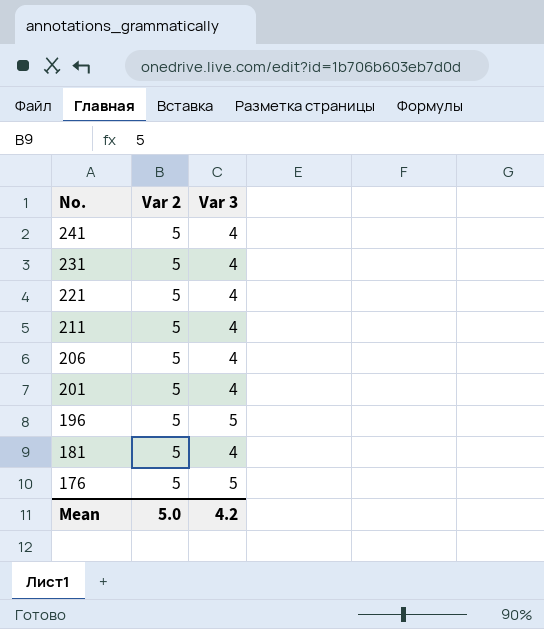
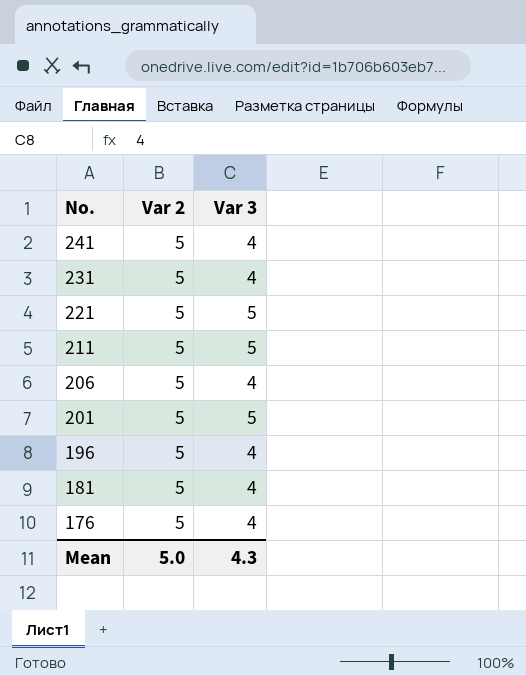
221 | Var 3: 4 -> 5
211 | Var 3: 4 -> 5
201 | Var 3: 4 -> 5
196 | Var 3: 5 -> 4
176 | Var 3: 5 -> 4
Mean | Var 3: 4.2 -> 4.3

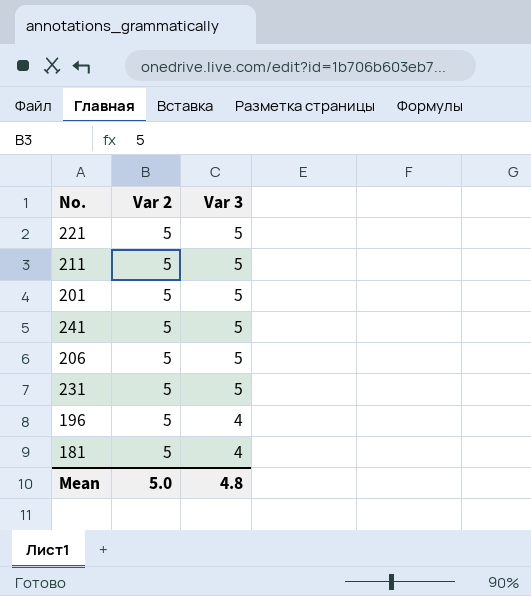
row order: No. descending -> Var 3 descending
row 176: 5 | 4 -> none
241 | Var 3: 4 -> 5
206 | Var 3: 4 -> 5
231 | Var 3: 4 -> 5
Mean | Var 3: 4.3 -> 4.8

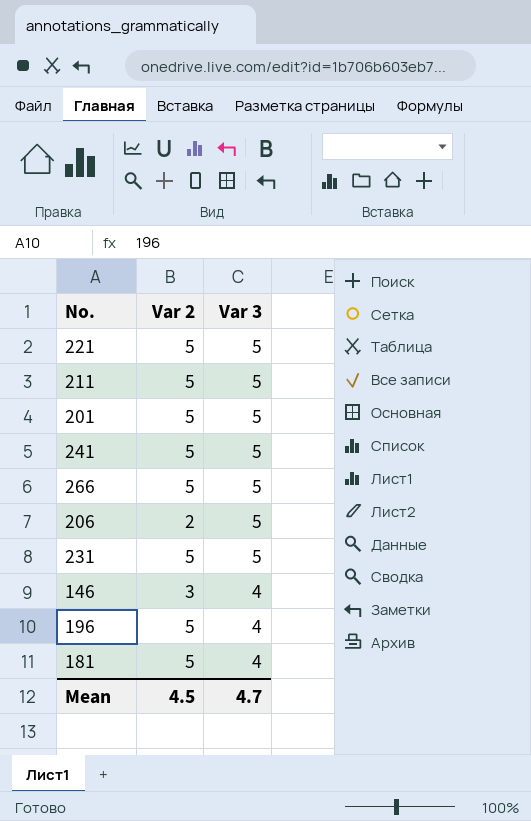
row 266: none -> 5 | 5
206 | Var 2: 5 -> 2
row 146: none -> 3 | 4
Mean | Var 2: 5.0 -> 4.5
Mean | Var 3: 4.8 -> 4.7

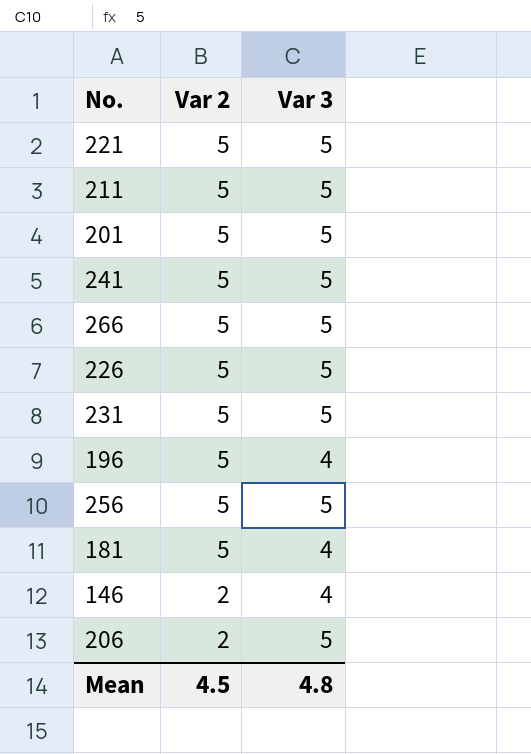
row order: Var 3 descending -> Var 2 descending
row 226: none -> 5 | 5
row 256: none -> 5 | 5
146 | Var 2: 3 -> 2
Mean | Var 3: 4.7 -> 4.8

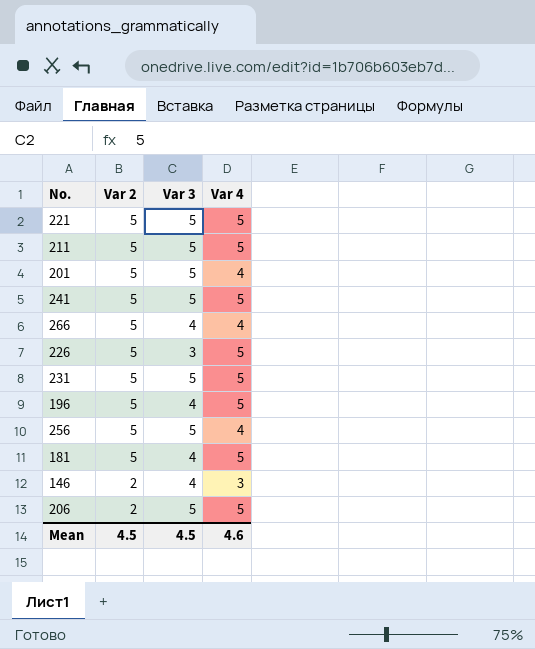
column Var 4 | position: none -> 4
266 | Var 3: 5 -> 4
226 | Var 3: 5 -> 3
Mean | Var 3: 4.8 -> 4.5

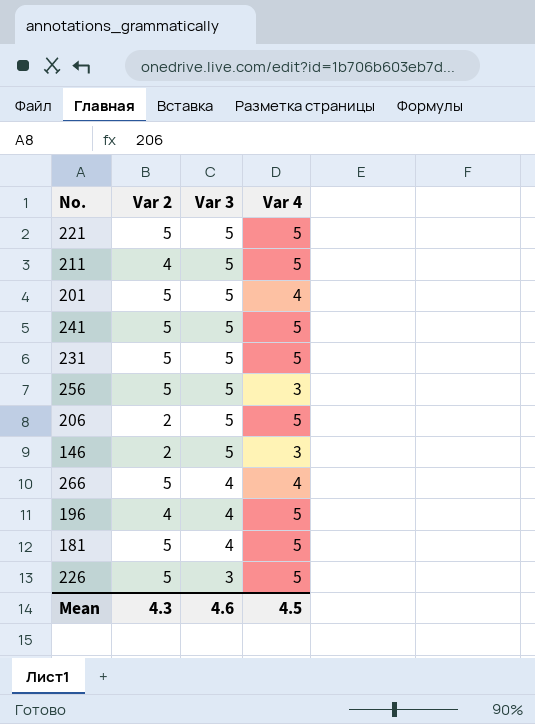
row order: Var 2 descending -> Var 3 descending
211 | Var 2: 5 -> 4
256 | Var 4: 4 -> 3
146 | Var 3: 4 -> 5
196 | Var 2: 5 -> 4
Mean | Var 2: 4.5 -> 4.3
Mean | Var 3: 4.5 -> 4.6
Mean | Var 4: 4.6 -> 4.5

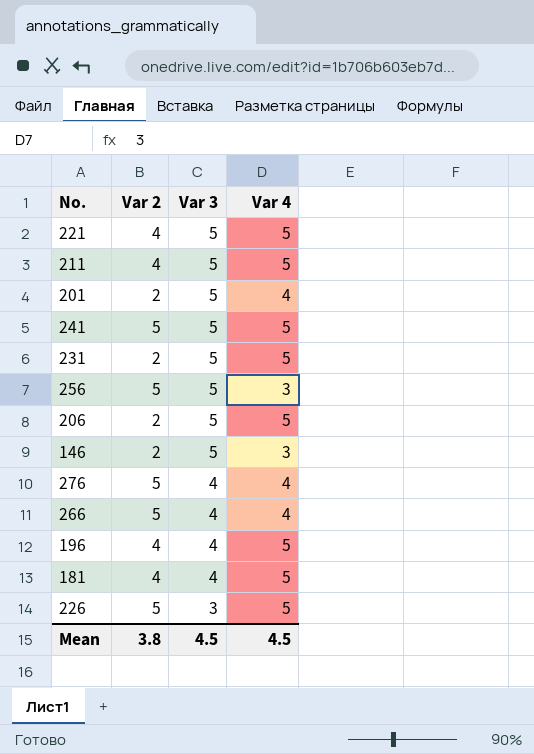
221 | Var 2: 5 -> 4
201 | Var 2: 5 -> 2
231 | Var 2: 5 -> 2
row 276: none -> 5 | 4 | 4
181 | Var 2: 5 -> 4
Mean | Var 2: 4.3 -> 3.8
Mean | Var 3: 4.6 -> 4.5

